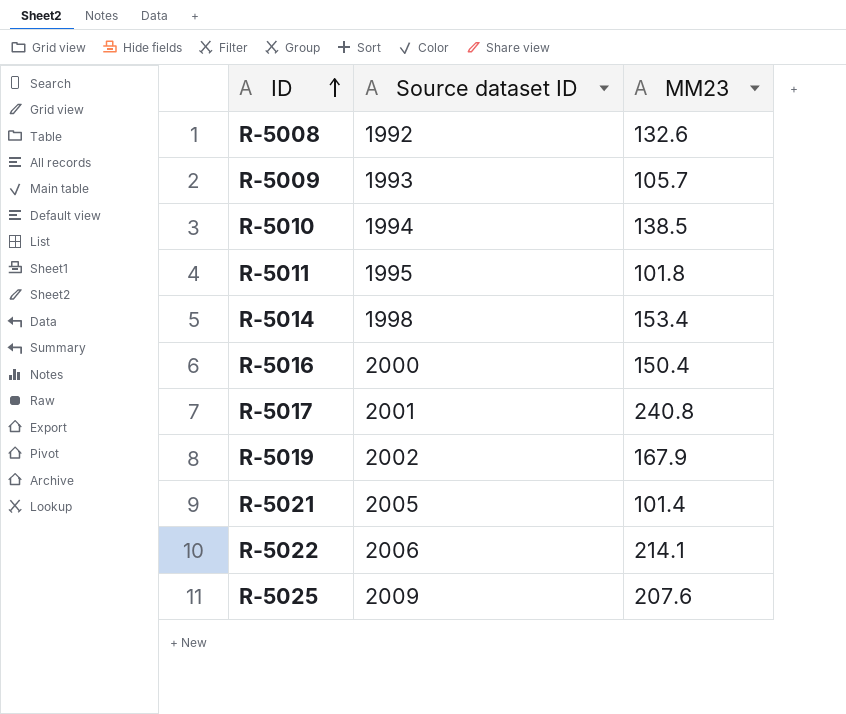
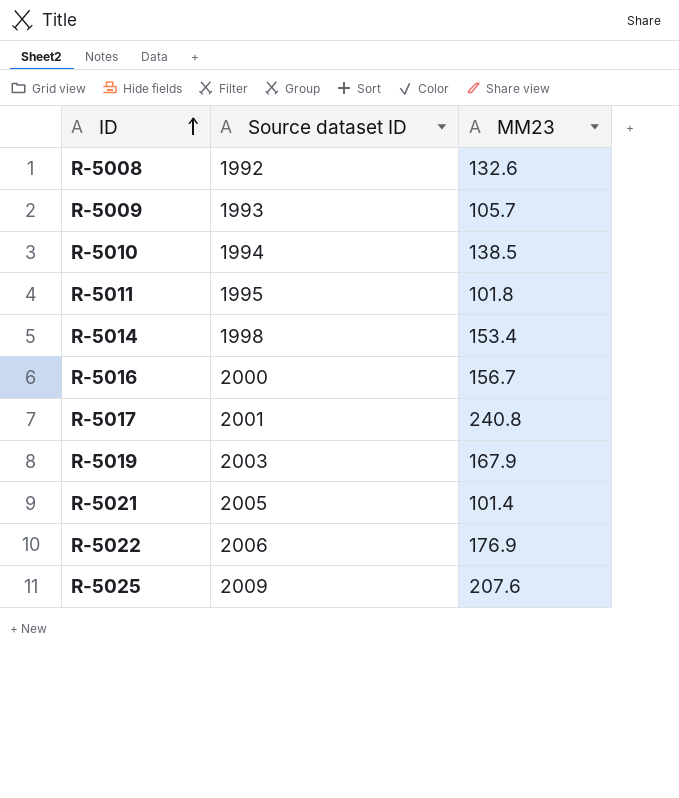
R-5016 | MM23: 150.4 -> 156.7
R-5019 | Source dataset ID: 2002 -> 2003
R-5022 | MM23: 214.1 -> 176.9

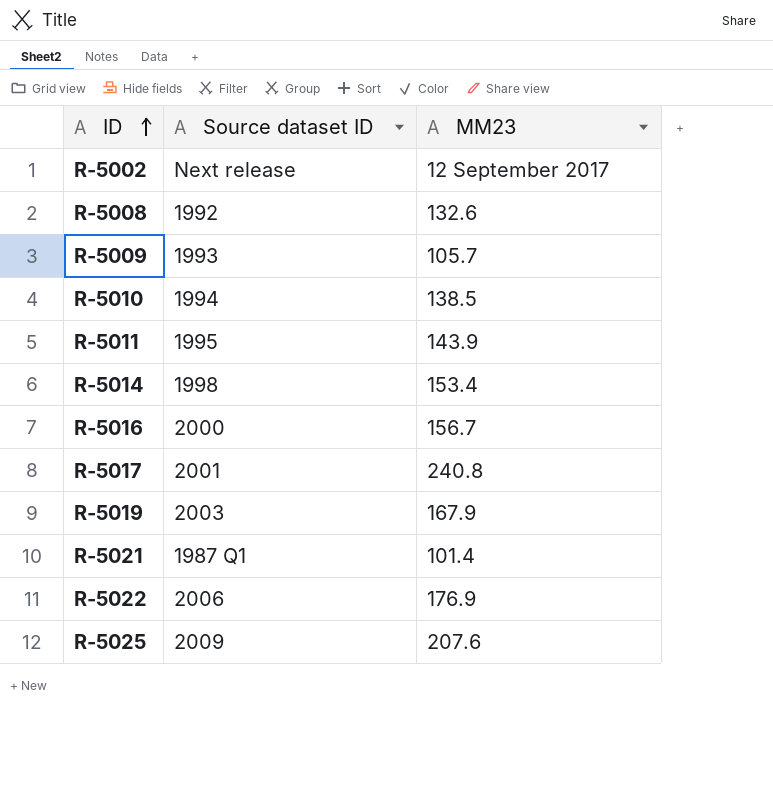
row R-5002: none -> Next release | 12 September 2017
R-5011 | MM23: 101.8 -> 143.9
R-5021 | Source dataset ID: 2005 -> 1987 Q1

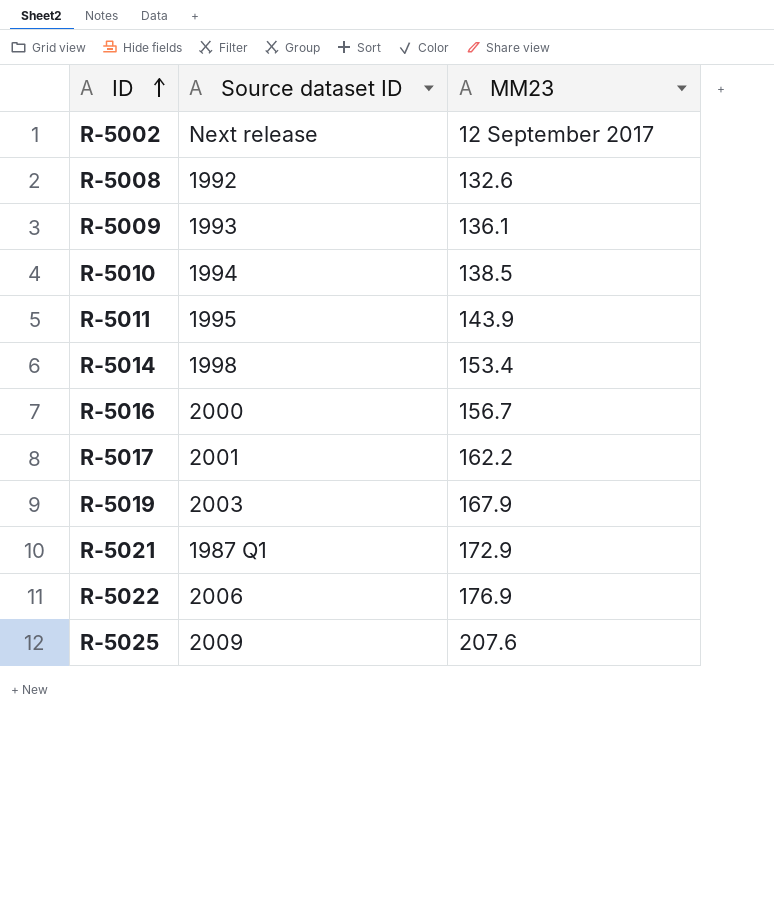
R-5009 | MM23: 105.7 -> 136.1
R-5017 | MM23: 240.8 -> 162.2
R-5021 | MM23: 101.4 -> 172.9

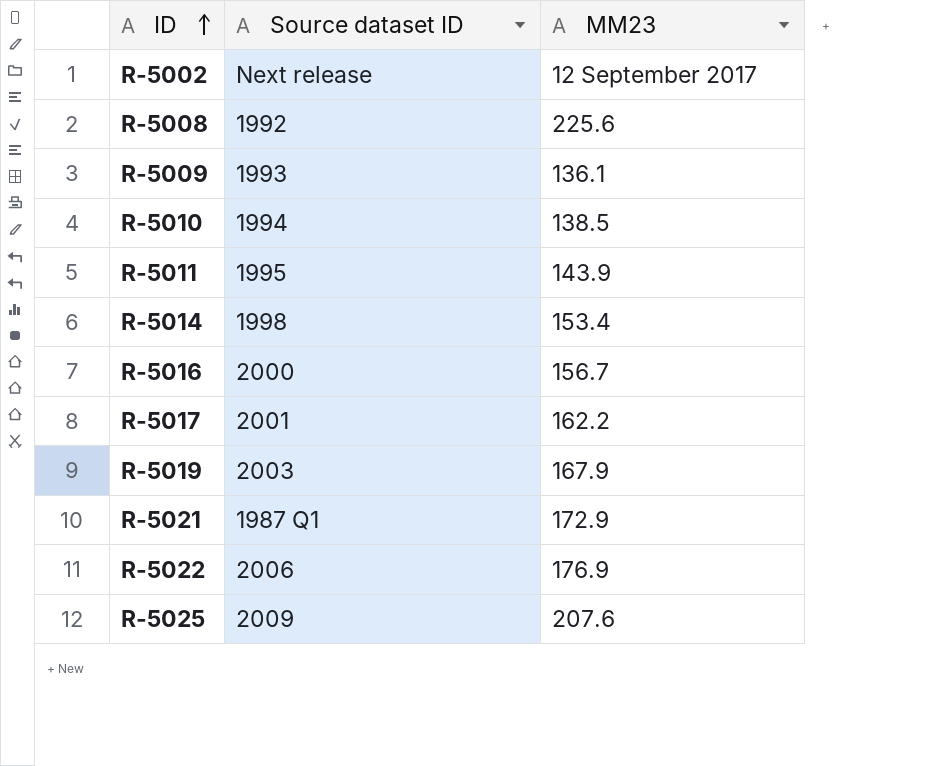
R-5008 | MM23: 132.6 -> 225.6

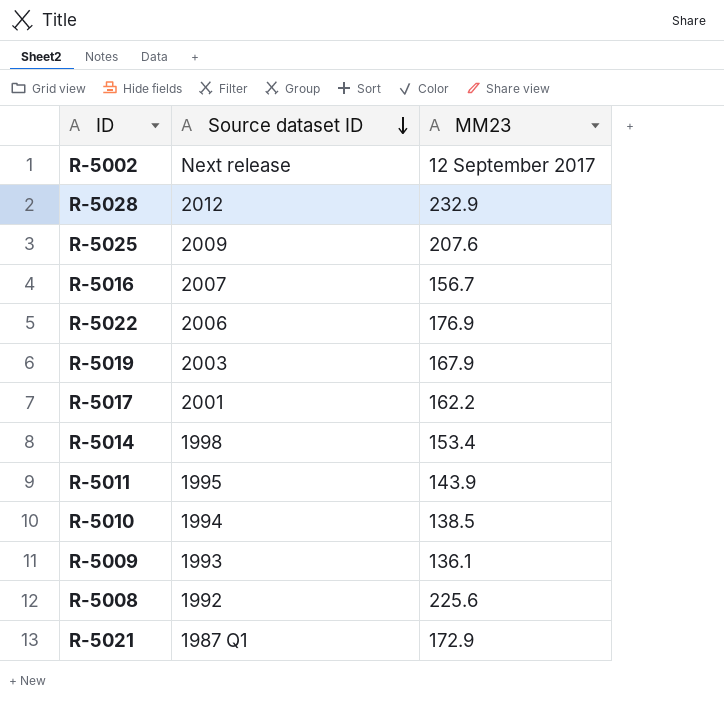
row order: ID ascending -> Source dataset ID descending
row R-5028: none -> 2012 | 232.9
R-5016 | Source dataset ID: 2000 -> 2007

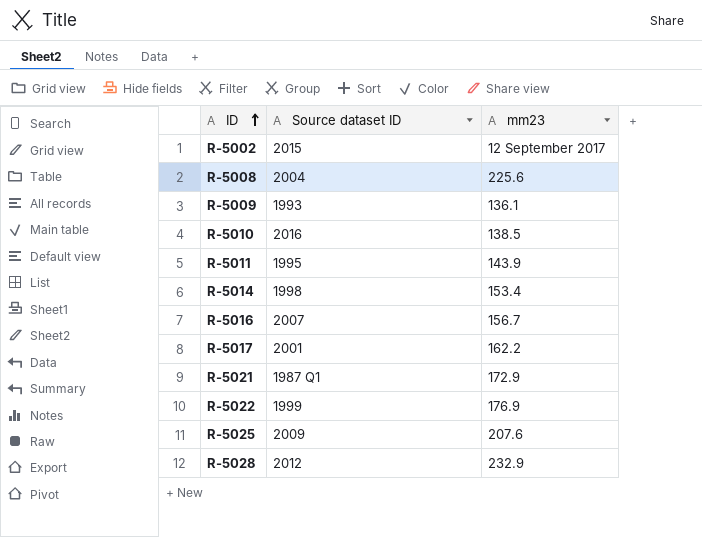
row order: Source dataset ID descending -> ID ascending
column name: MM23 -> mm23
row R-5019: 2003 | 167.9 -> none
R-5002 | Source dataset ID: Next release -> 2015
R-5008 | Source dataset ID: 1992 -> 2004
R-5010 | Source dataset ID: 1994 -> 2016
R-5022 | Source dataset ID: 2006 -> 1999

